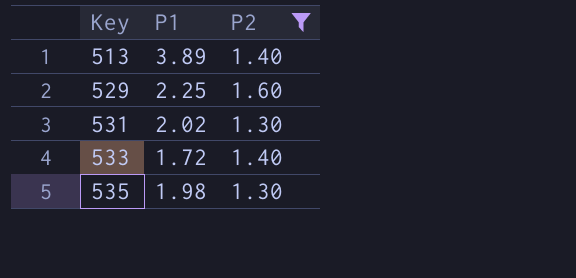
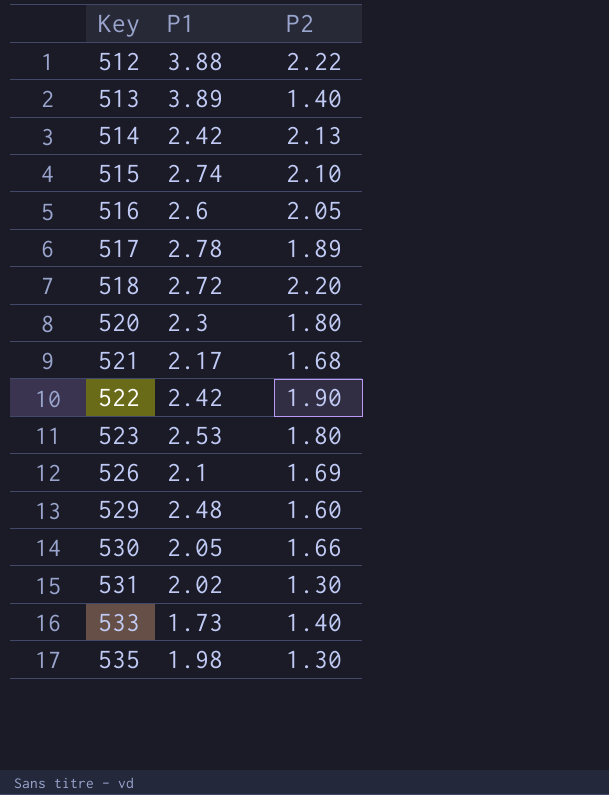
filter: P2 <= 1.60 -> none
529 | P1: 2.25 -> 2.48
533 | P1: 1.72 -> 1.73

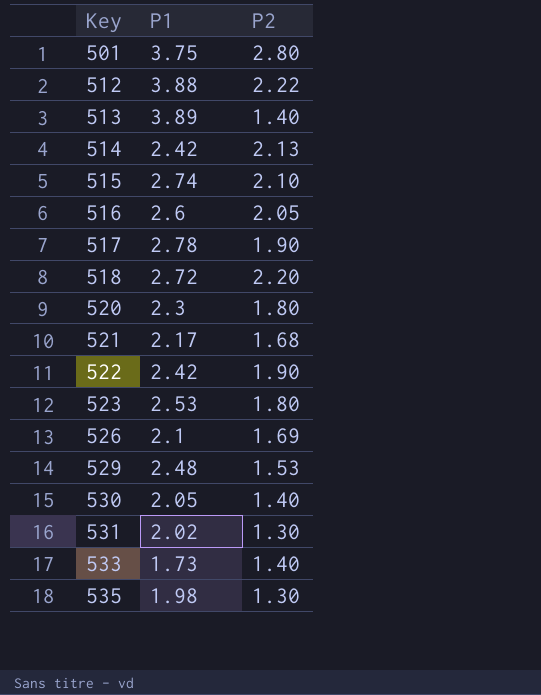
row 501: none -> 3.75 | 2.80
517 | P2: 1.89 -> 1.90
529 | P2: 1.60 -> 1.53
530 | P2: 1.66 -> 1.40

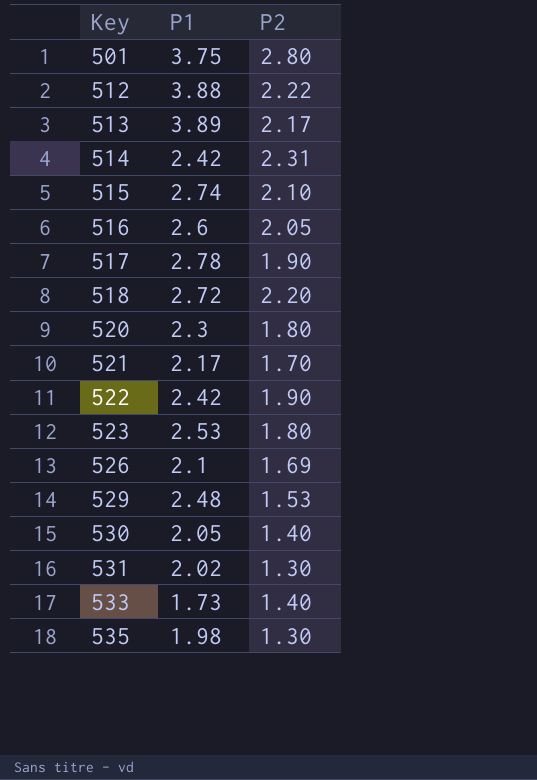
513 | P2: 1.40 -> 2.17
514 | P2: 2.13 -> 2.31
521 | P2: 1.68 -> 1.70

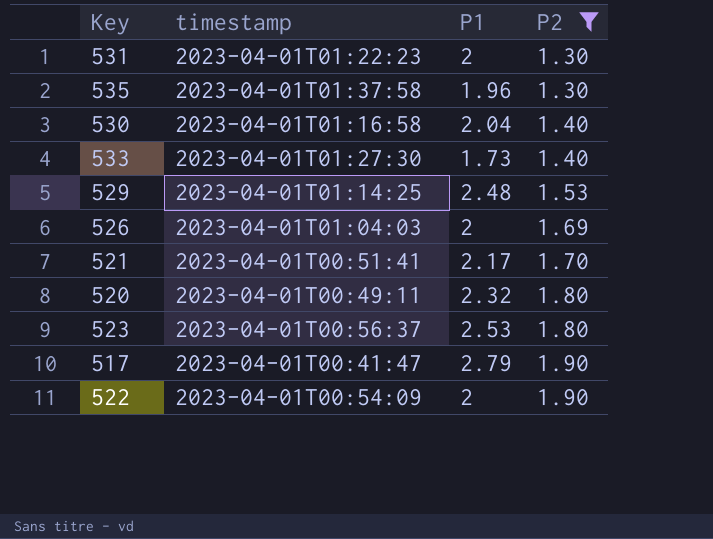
filter: none -> P2 <= 1.90
row order: Key ascending -> P2 ascending
column timestamp | position: none -> 2
531 | P1: 2.02 -> 2
535 | P1: 1.98 -> 1.96
530 | P1: 2.05 -> 2.04
526 | P1: 2.1 -> 2
520 | P1: 2.3 -> 2.32
517 | P1: 2.78 -> 2.79
522 | P1: 2.42 -> 2

